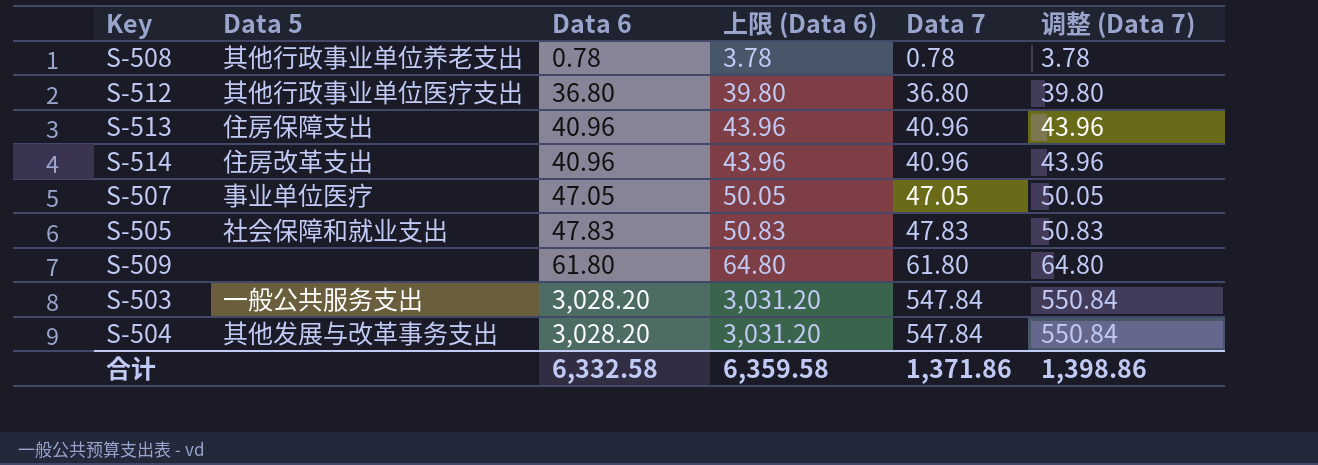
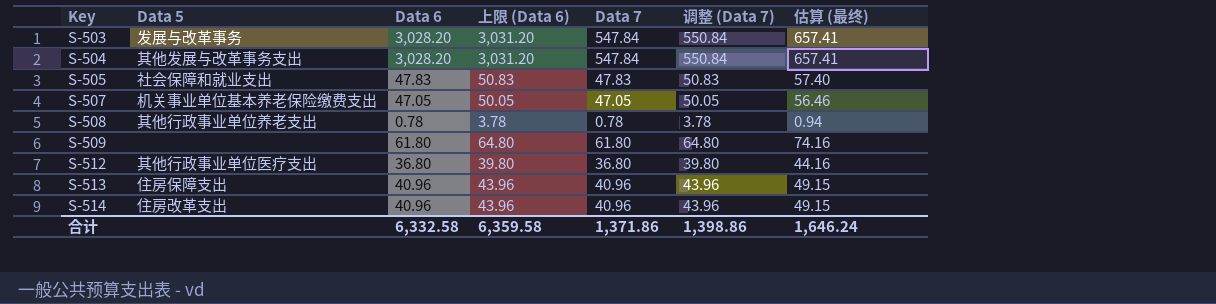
row order: Data 6 ascending -> Key ascending
column 估算 (最终) | formula: none -> [Data 7] * 1.2
S-503 | Data 5: 一般公共服务支出 -> 发展与改革事务
S-507 | Data 5: 事业单位医疗 -> 机关事业单位基本养老保险缴费支出

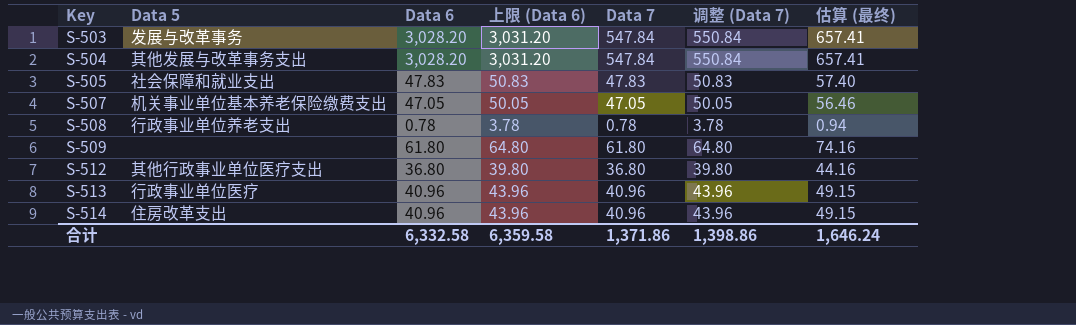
S-508 | Data 5: 其他行政事业单位养老支出 -> 行政事业单位养老支出
S-513 | Data 5: 住房保障支出 -> 行政事业单位医疗

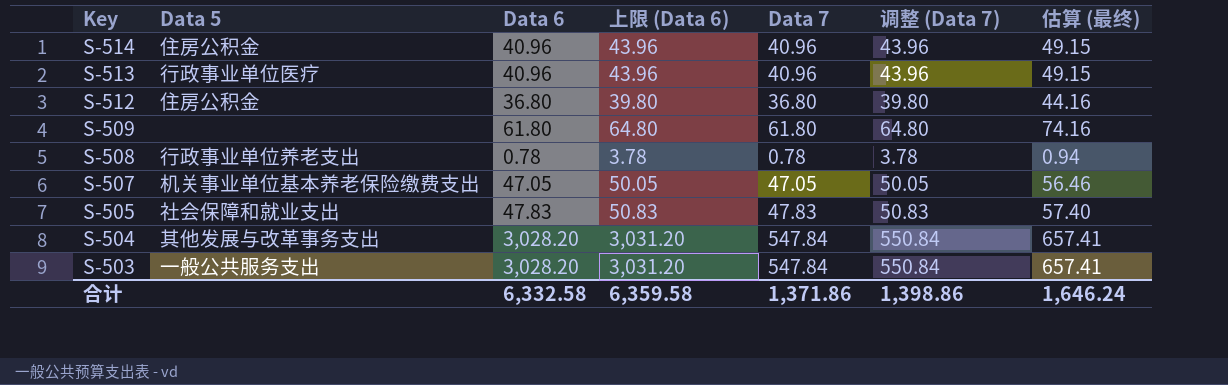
row order: Key ascending -> Key descending
S-514 | Data 5: 住房改革支出 -> 住房公积金
S-512 | Data 5: 其他行政事业单位医疗支出 -> 住房公积金
S-503 | Data 5: 发展与改革事务 -> 一般公共服务支出

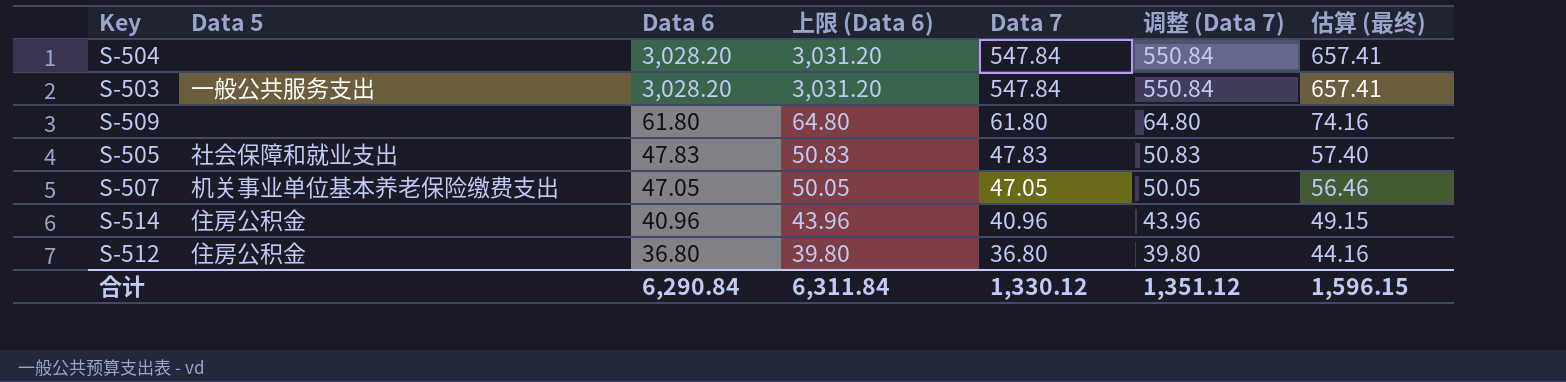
row order: Key descending -> Data 6 descending
row S-513: 行政事业单位医疗 | 40.96 | 43.96 | 40.96 | 43.96 | 49.15 -> none
row S-508: 行政事业单位养老支出 | 0.78 | 3.78 | 0.78 | 3.78 | 0.94 -> none
S-504 | Data 5: 其他发展与改革事务支出 -> none
合计 | Data 6: 6,332.58 -> 6,290.84
合计 | 上限 (Data 6): 6,359.58 -> 6,311.84
合计 | Data 7: 1,371.86 -> 1,330.12
合计 | 调整 (Data 7): 1,398.86 -> 1,351.12
合计 | 估算 (最终): 1,646.24 -> 1,596.15

